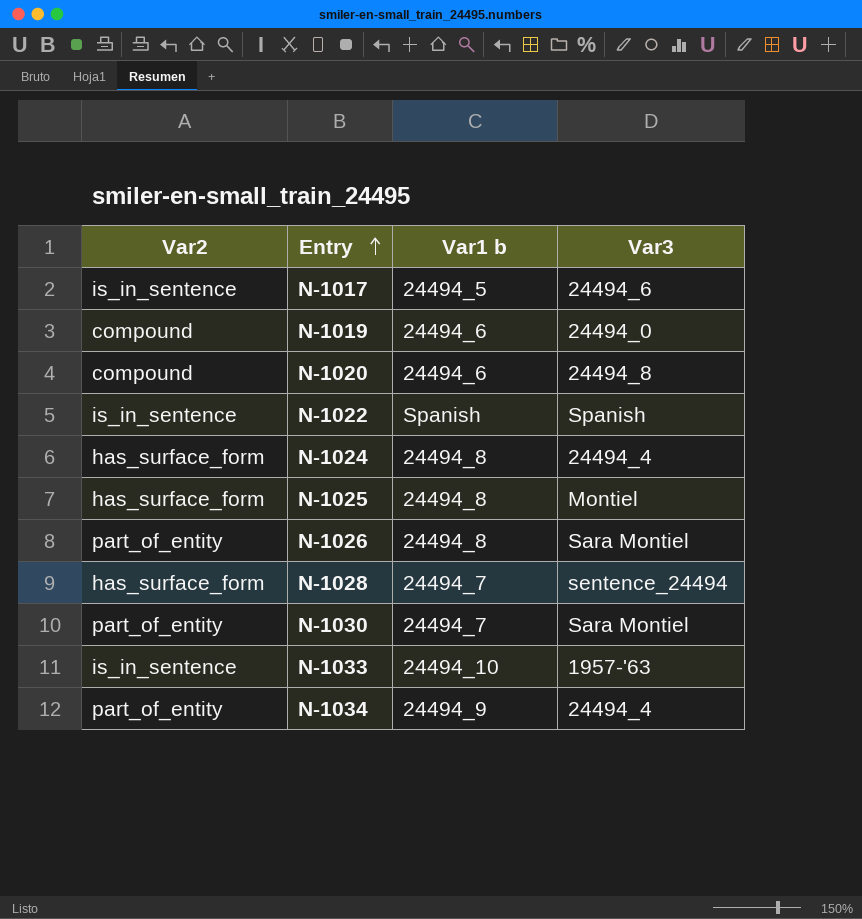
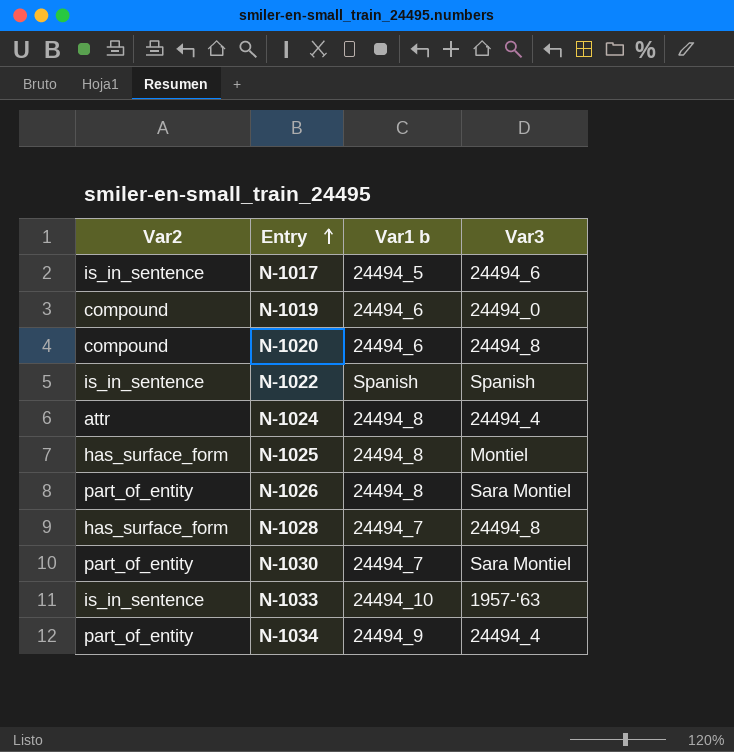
N-1024 | Var2: has_surface_form -> attr
N-1028 | Var3: sentence_24494 -> 24494_8

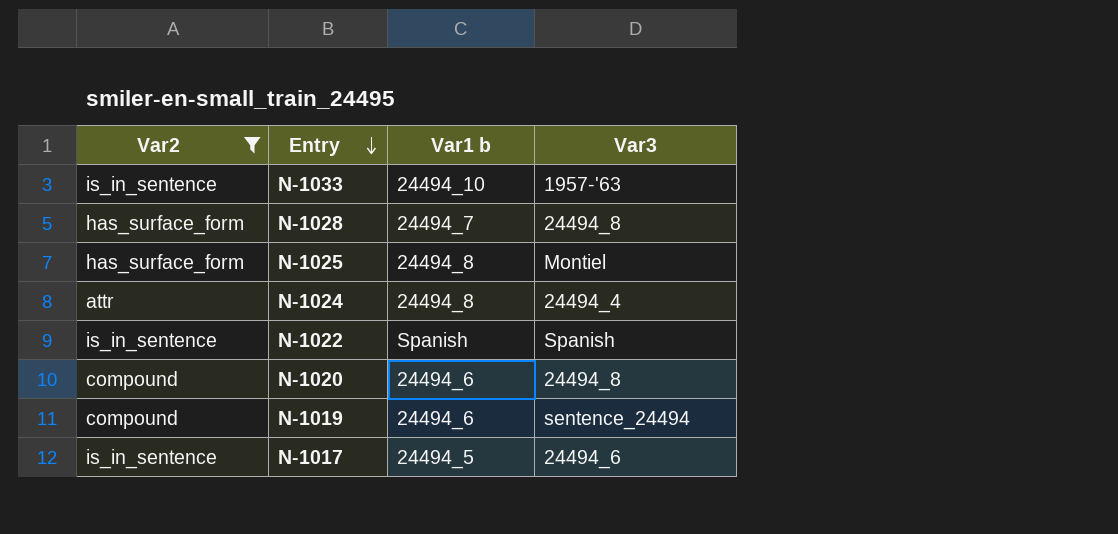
filter: none -> Var2 != part_of_entity
row order: Entry ascending -> Entry descending
N-1019 | Var3: 24494_0 -> sentence_24494

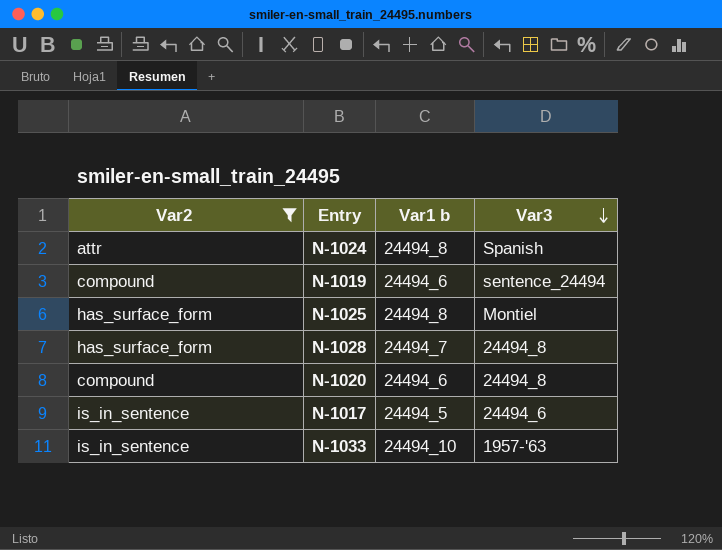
row order: Entry descending -> Var3 descending
row N-1022: is_in_sentence | Spanish | Spanish -> none
N-1024 | Var3: 24494_4 -> Spanish

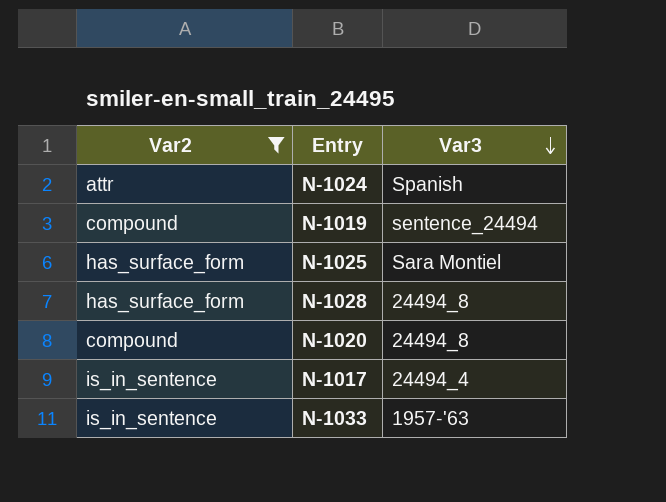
column Var1 b | position: 3 -> none
N-1025 | Var3: Montiel -> Sara Montiel
N-1017 | Var3: 24494_6 -> 24494_4

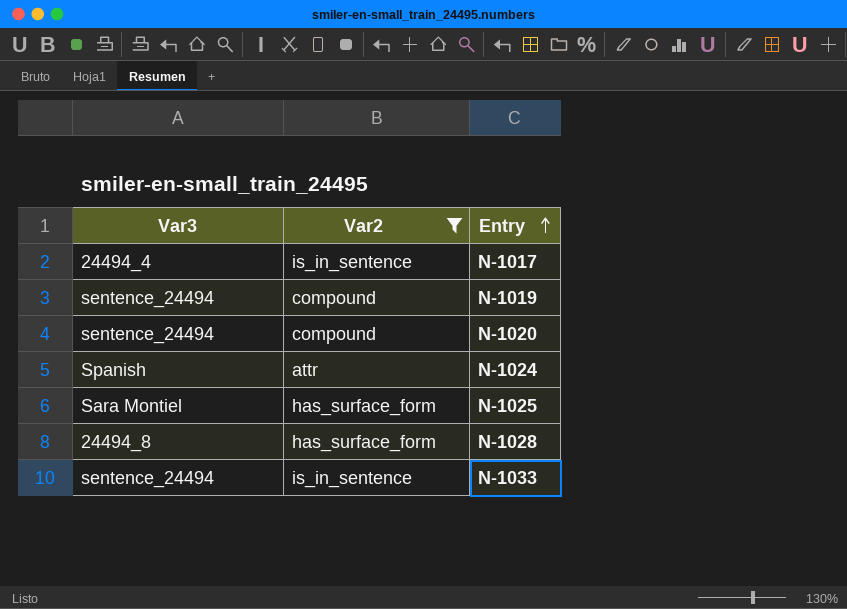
row order: Var3 descending -> Entry ascending
column Var3 | position: 3 -> 1
N-1020 | Var3: 24494_8 -> sentence_24494
N-1033 | Var3: 1957-'63 -> sentence_24494

